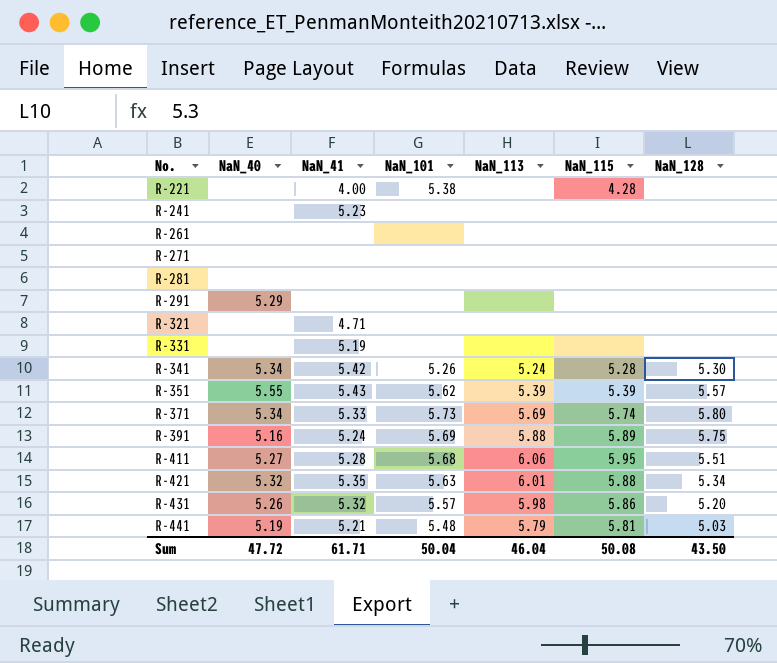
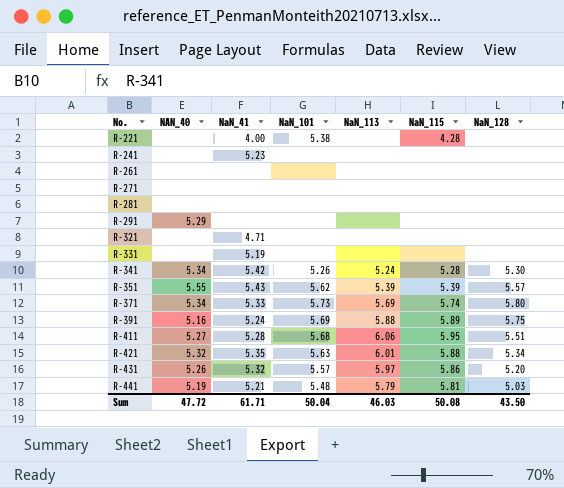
column name: NaN_40 -> NAN_40
R-431 | NaN_113: 5.98 -> 5.97
Sum | NaN_113: 46.04 -> 46.03

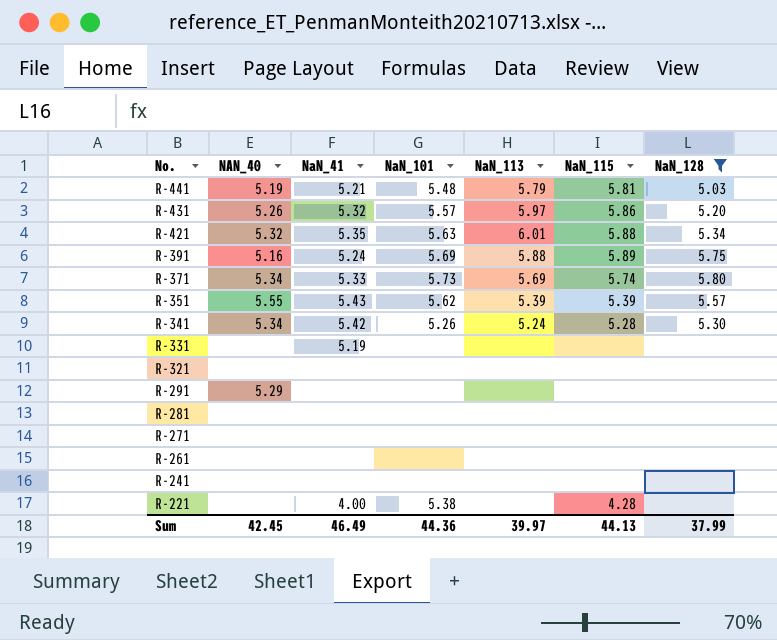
filter: none -> NaN_128 != 5.51
row order: No. ascending -> No. descending
R-321 | NaN_41: 4.71 -> none
R-241 | NaN_41: 5.23 -> none
Sum | NAN_40: 47.72 -> 42.45
Sum | NaN_41: 61.71 -> 46.49
Sum | NaN_101: 50.04 -> 44.36
Sum | NaN_113: 46.03 -> 39.97
Sum | NaN_115: 50.08 -> 44.13
Sum | NaN_128: 43.50 -> 37.99

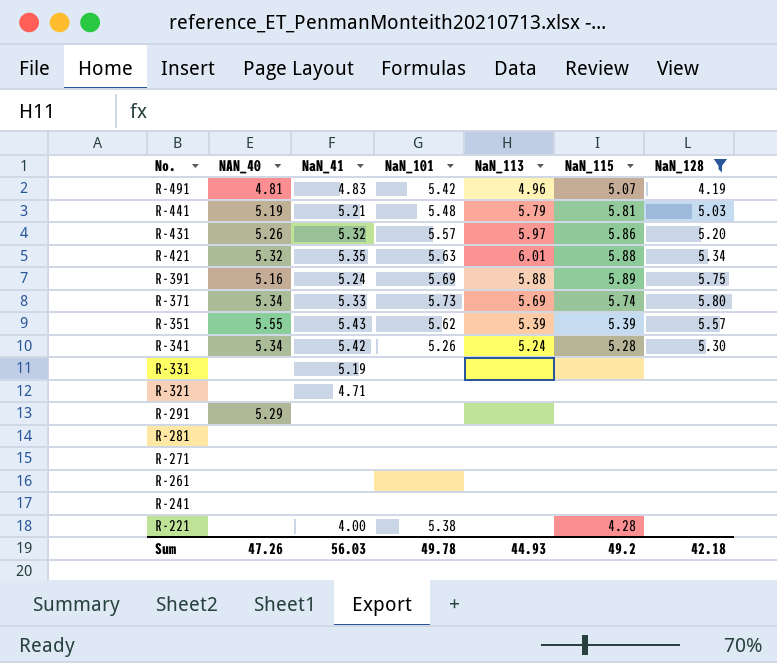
row R-491: none -> 4.81 | 4.83 | 5.42 | 4.96 | 5.07 | 4.19
R-321 | NaN_41: none -> 4.71
Sum | NAN_40: 42.45 -> 47.26
Sum | NaN_41: 46.49 -> 56.03
Sum | NaN_101: 44.36 -> 49.78
Sum | NaN_113: 39.97 -> 44.93
Sum | NaN_115: 44.13 -> 49.2
Sum | NaN_128: 37.99 -> 42.18

